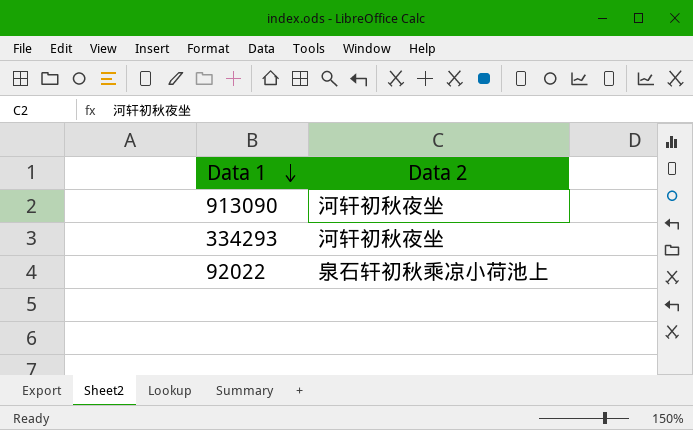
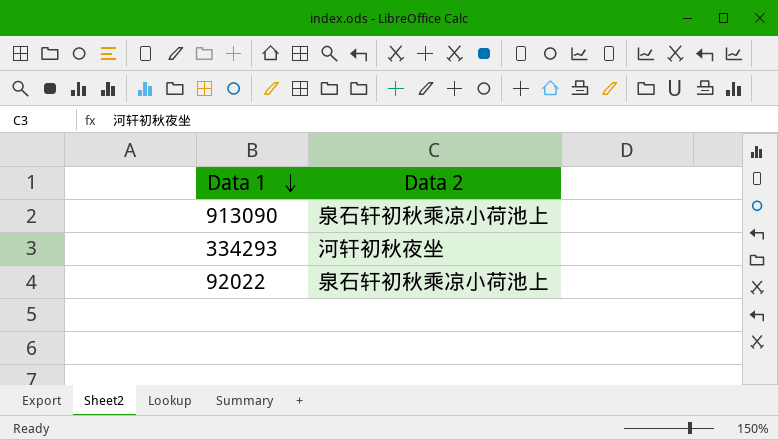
913090 | Data 2: 河轩初秋夜坐 -> 泉石轩初秋乘凉小荷池上

